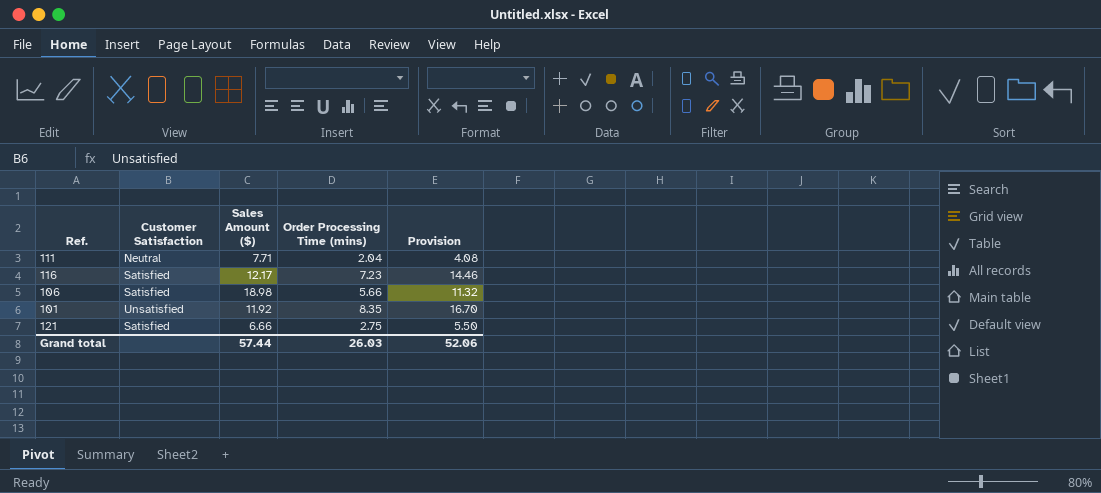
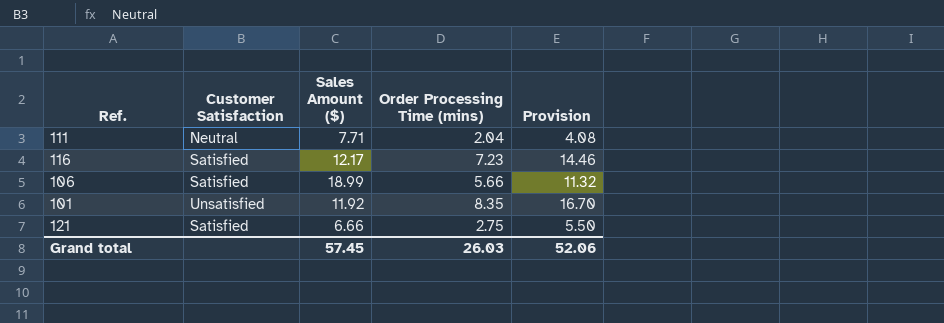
106 | Sales Amount ($): 18.98 -> 18.99
Grand total | Sales Amount ($): 57.44 -> 57.45

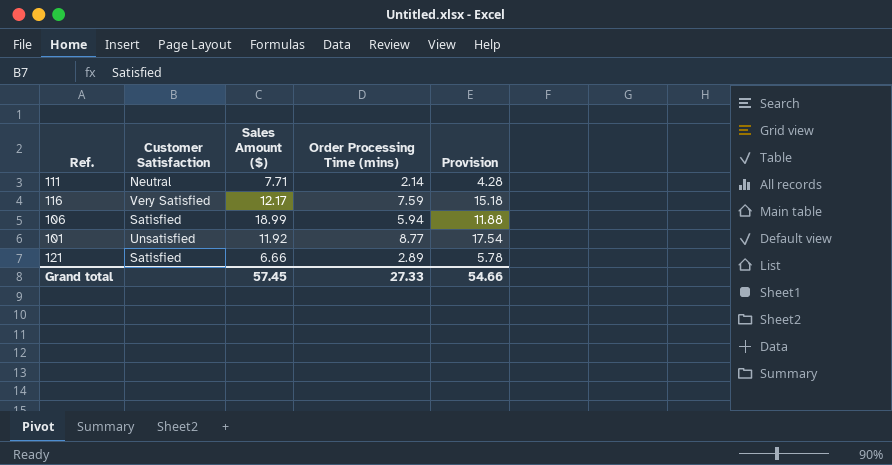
111 | Order Processing Time (mins): 2.04 -> 2.14
111 | Provision: 4.08 -> 4.28
116 | Customer Satisfaction: Satisfied -> Very Satisfied
116 | Order Processing Time (mins): 7.23 -> 7.59
116 | Provision: 14.46 -> 15.18
106 | Order Processing Time (mins): 5.66 -> 5.94
106 | Provision: 11.32 -> 11.88
101 | Order Processing Time (mins): 8.35 -> 8.77
101 | Provision: 16.70 -> 17.54
121 | Order Processing Time (mins): 2.75 -> 2.89
121 | Provision: 5.50 -> 5.78
Grand total | Order Processing Time (mins): 26.03 -> 27.33
Grand total | Provision: 52.06 -> 54.66

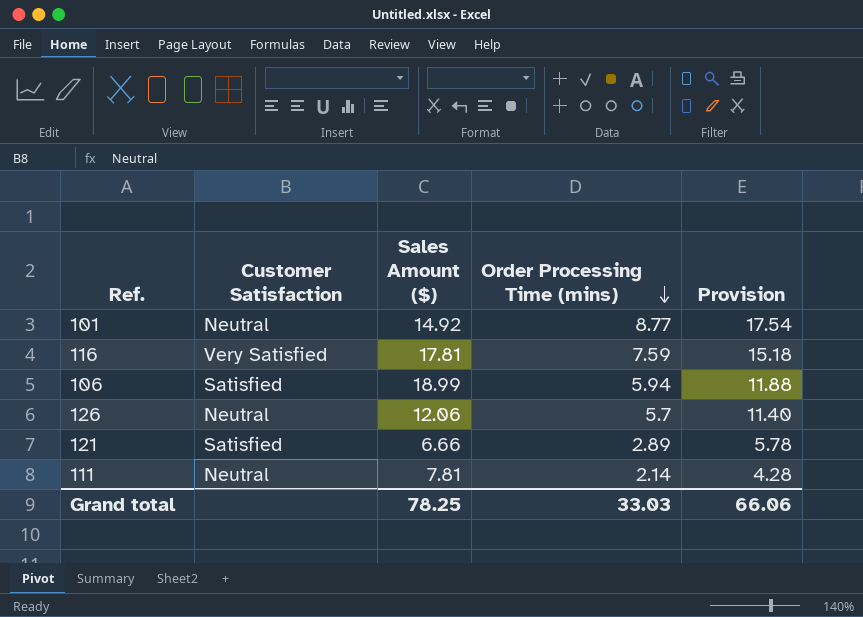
row order: none -> Order Processing Time (mins) descending
101 | Customer Satisfaction: Unsatisfied -> Neutral
101 | Sales Amount ($): 11.92 -> 14.92
116 | Sales Amount ($): 12.17 -> 17.81
row 126: none -> Neutral | 12.06 | 5.7 | 11.40
111 | Sales Amount ($): 7.71 -> 7.81
Grand total | Sales Amount ($): 57.45 -> 78.25
Grand total | Order Processing Time (mins): 27.33 -> 33.03
Grand total | Provision: 54.66 -> 66.06

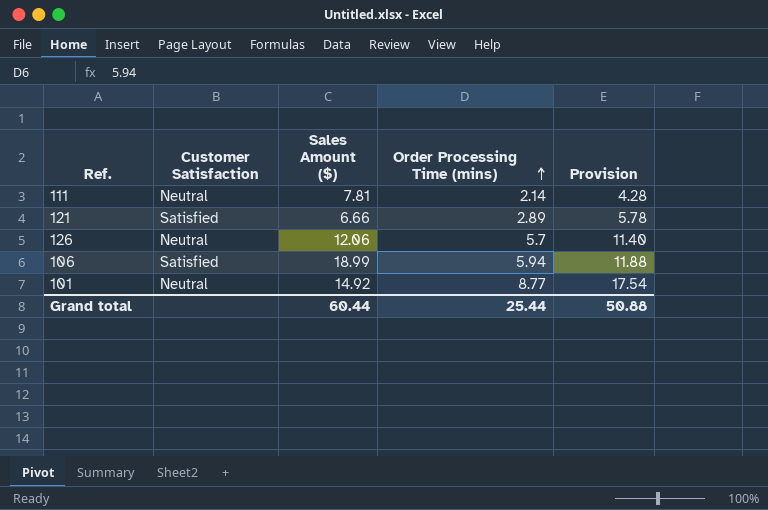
row order: Order Processing Time (mins) descending -> Order Processing Time (mins) ascending
row 116: Very Satisfied | 17.81 | 7.59 | 15.18 -> none
Grand total | Sales Amount ($): 78.25 -> 60.44
Grand total | Order Processing Time (mins): 33.03 -> 25.44
Grand total | Provision: 66.06 -> 50.88

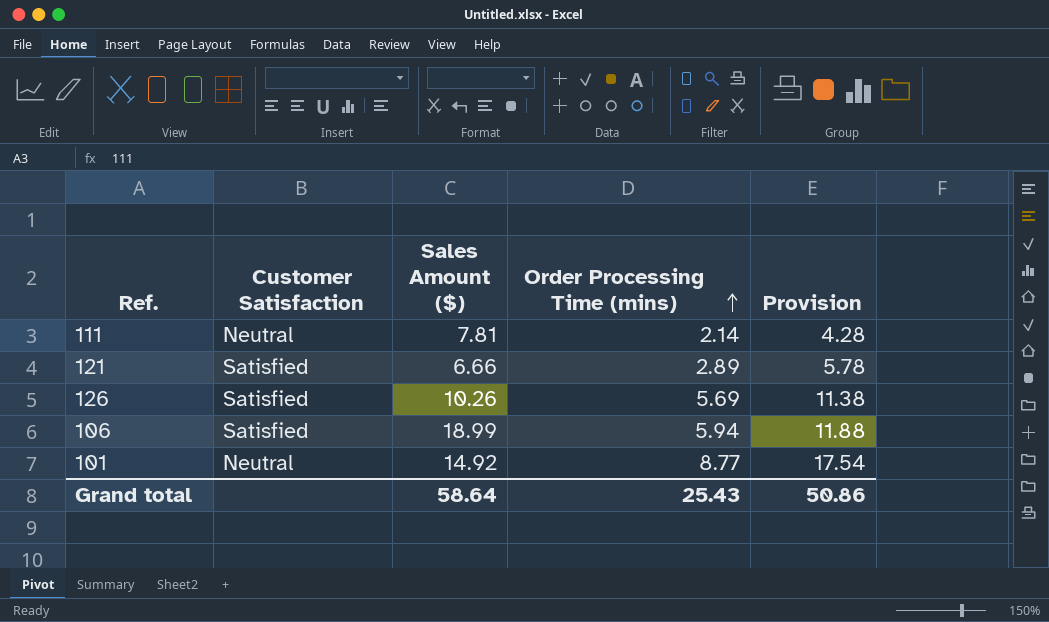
126 | Customer Satisfaction: Neutral -> Satisfied
126 | Sales Amount ($): 12.06 -> 10.26
126 | Order Processing Time (mins): 5.7 -> 5.69
126 | Provision: 11.40 -> 11.38
Grand total | Sales Amount ($): 60.44 -> 58.64
Grand total | Order Processing Time (mins): 25.44 -> 25.43
Grand total | Provision: 50.88 -> 50.86

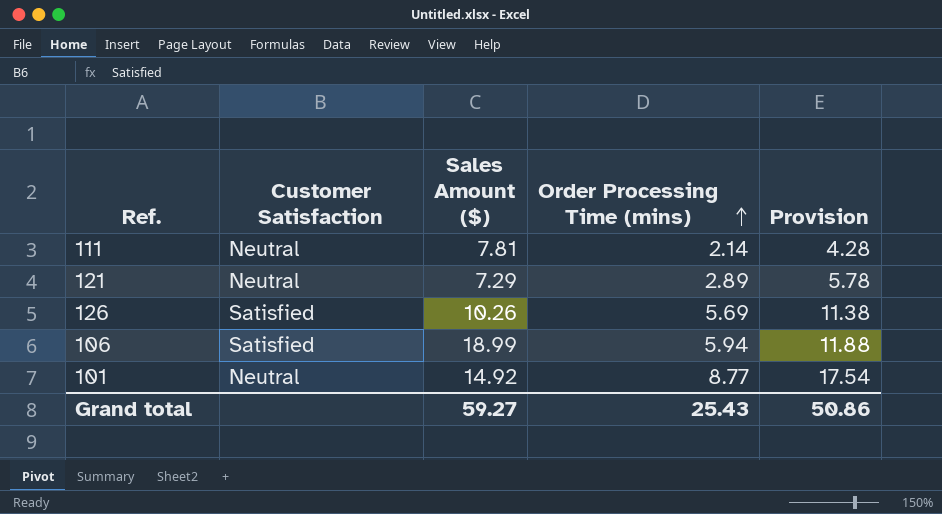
121 | Customer Satisfaction: Satisfied -> Neutral
121 | Sales Amount ($): 6.66 -> 7.29
Grand total | Sales Amount ($): 58.64 -> 59.27

